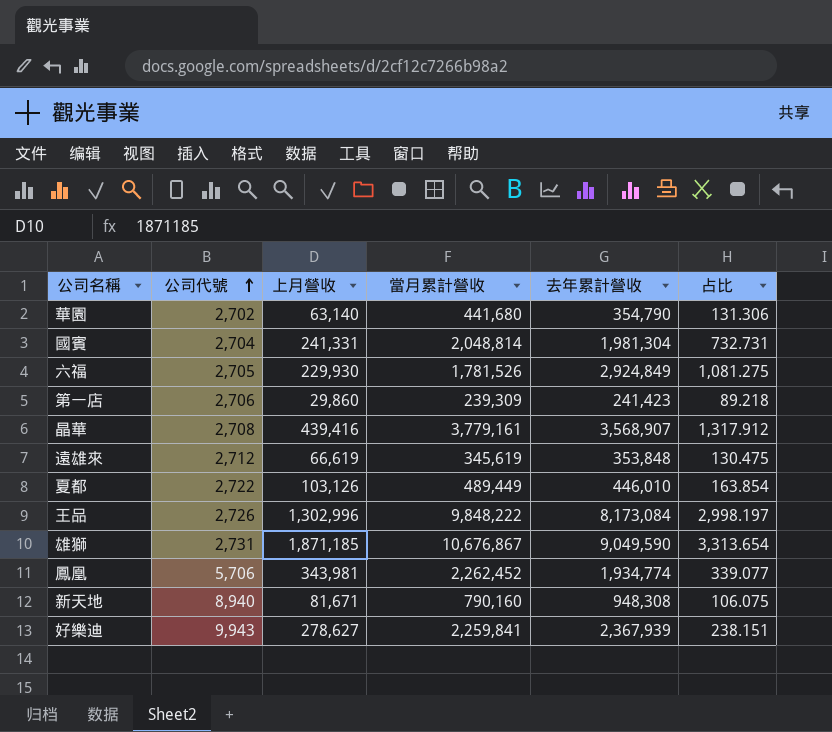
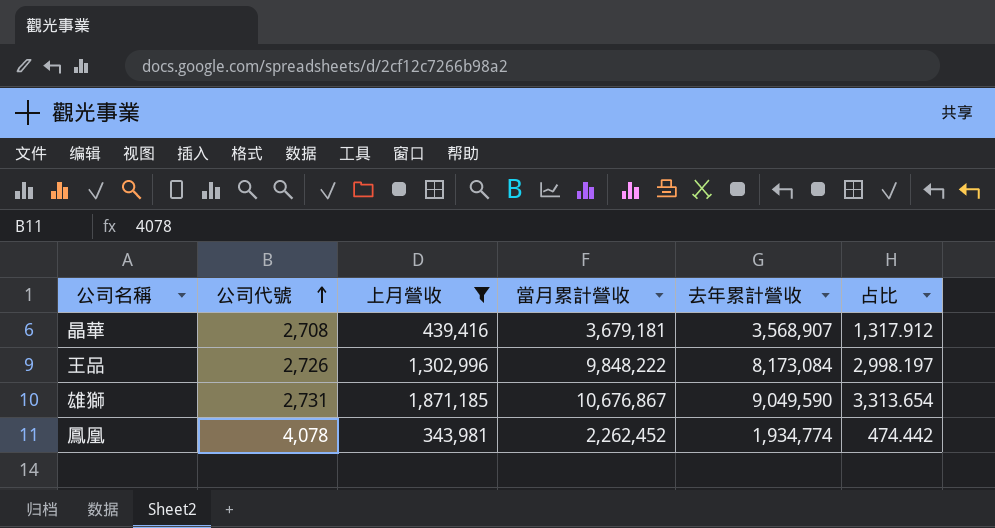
filter: none -> 上月營收 >= 343,981
晶華 | 當月累計營收: 3,779,161 -> 3,679,181
鳳凰 | 公司代號: 5,706 -> 4,078
鳳凰 | 占比: 339.077 -> 474.442

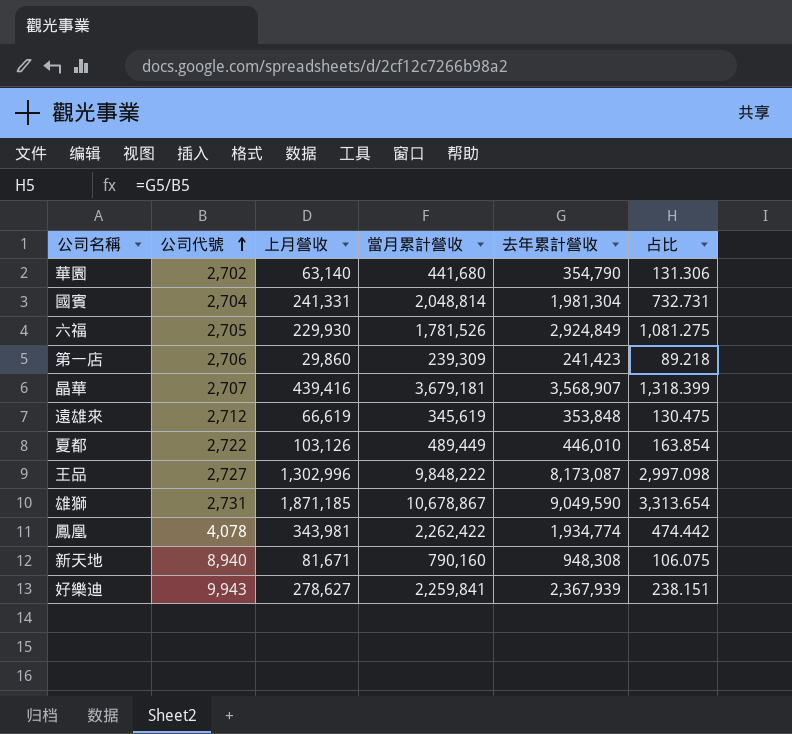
filter: 上月營收 >= 343,981 -> none
晶華 | 公司代號: 2,708 -> 2,707
晶華 | 占比: 1,317.912 -> 1,318.399
王品 | 公司代號: 2,726 -> 2,727
王品 | 去年累計營收: 8,173,084 -> 8,173,087
王品 | 占比: 2,998.197 -> 2,997.098
雄獅 | 當月累計營收: 10,676,867 -> 10,678,867
鳳凰 | 當月累計營收: 2,262,452 -> 2,262,422

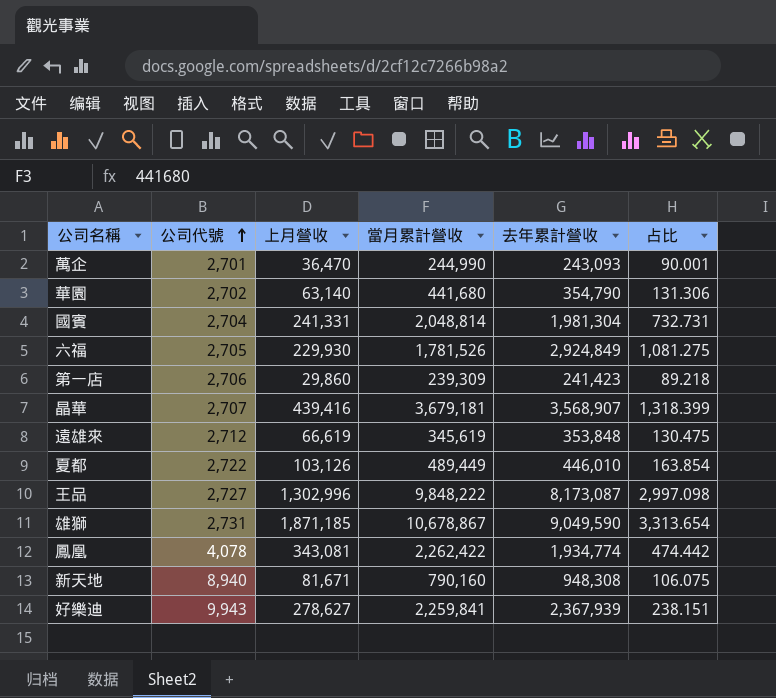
row 萬企: none -> 2,701 | 36,470 | 244,990 | 243,093 | 90.001
鳳凰 | 上月營收: 343,981 -> 343,081

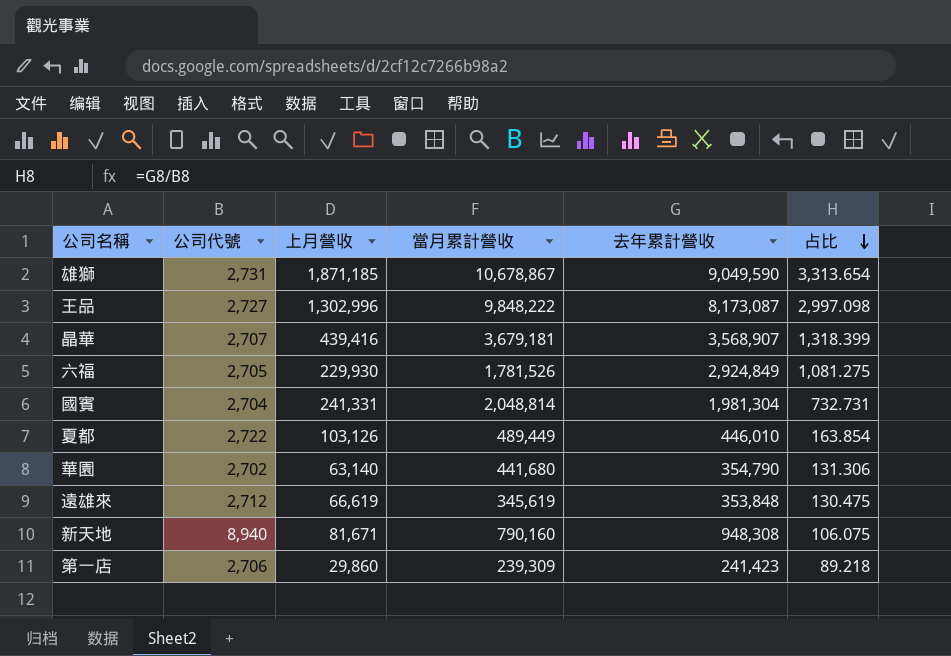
row order: 公司代號 ascending -> 占比 descending
row 萬企: 2,701 | 36,470 | 244,990 | 243,093 | 90.001 -> none
row 鳳凰: 4,078 | 343,081 | 2,262,422 | 1,934,774 | 474.442 -> none
row 好樂迪: 9,943 | 278,627 | 2,259,841 | 2,367,939 | 238.151 -> none

